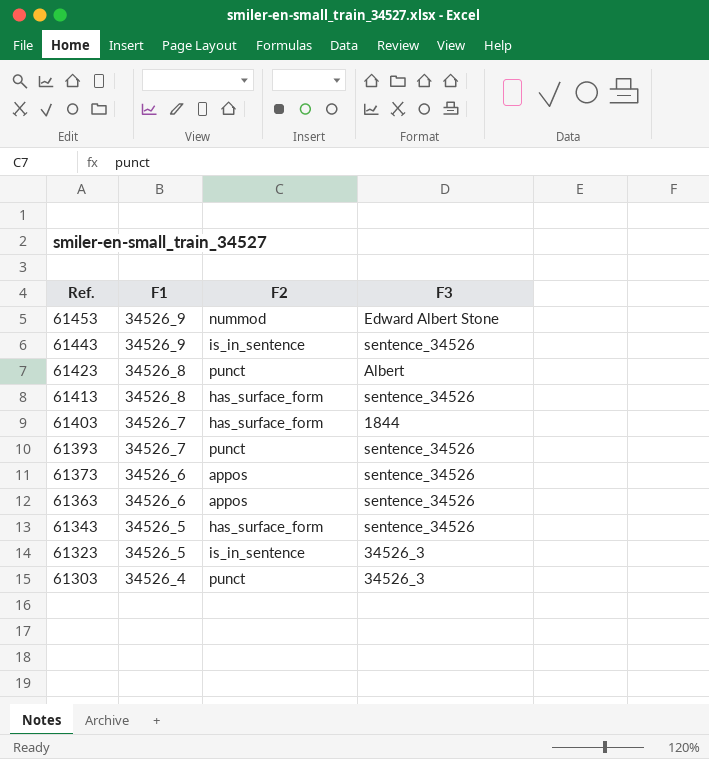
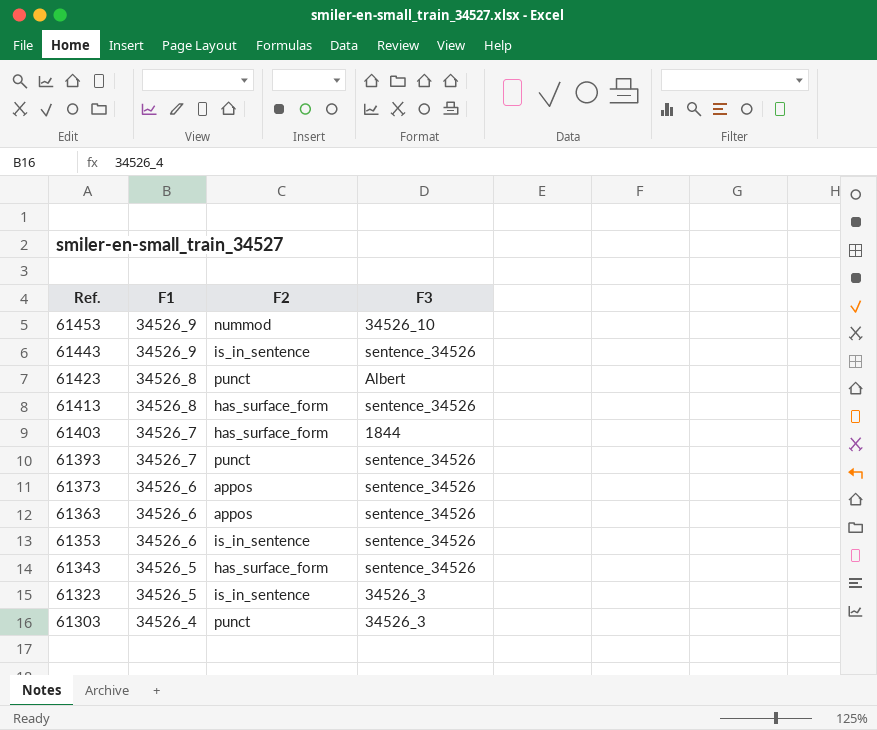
61453 | F3: Edward Albert Stone -> 34526_10
row 61353: none -> 34526_6 | is_in_sentence | sentence_34526

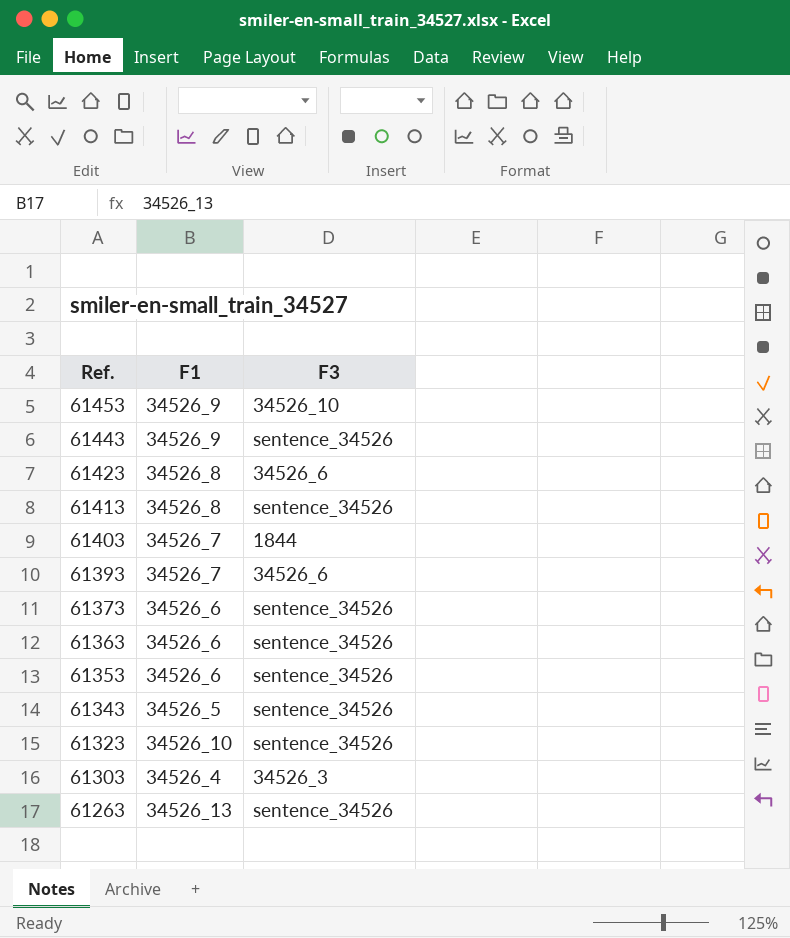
column F2 | position: 3 -> none
61423 | F3: Albert -> 34526_6
61393 | F3: sentence_34526 -> 34526_6
61323 | F1: 34526_5 -> 34526_10
61323 | F3: 34526_3 -> sentence_34526
row 61263: none -> 34526_13 | sentence_34526

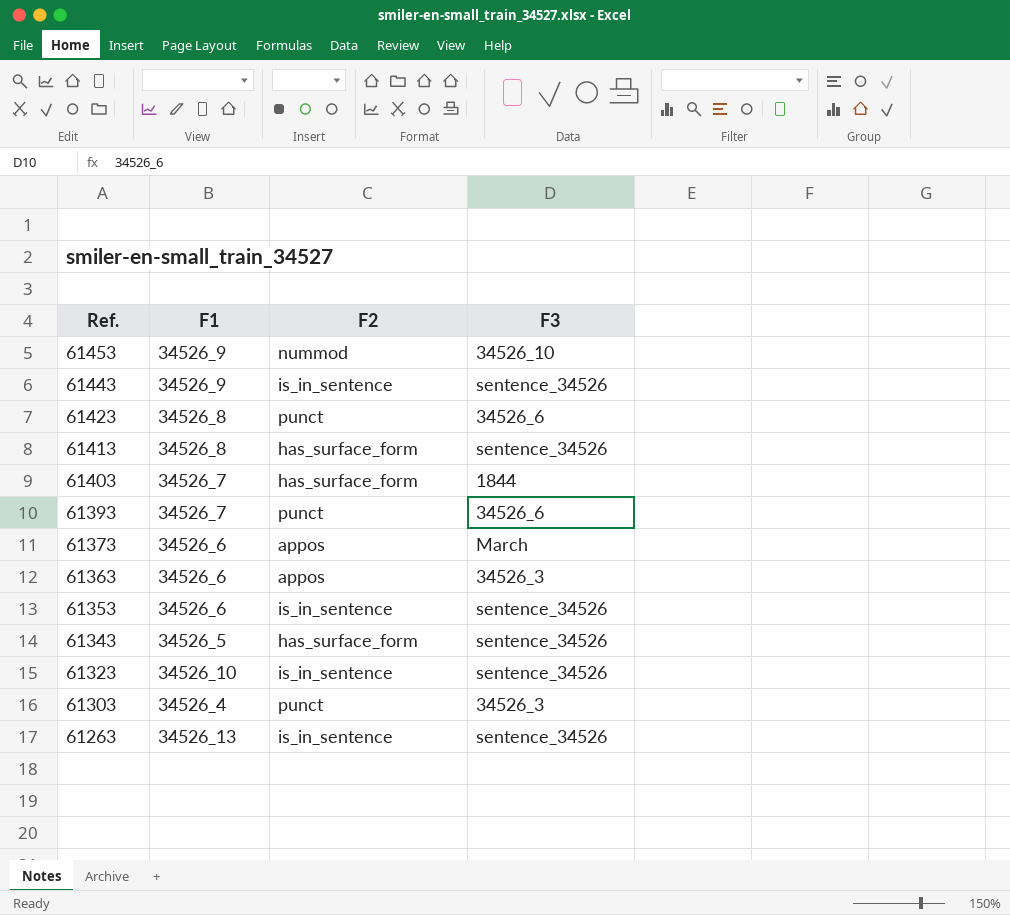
column F2 | position: none -> 3
61373 | F3: sentence_34526 -> March
61363 | F3: sentence_34526 -> 34526_3

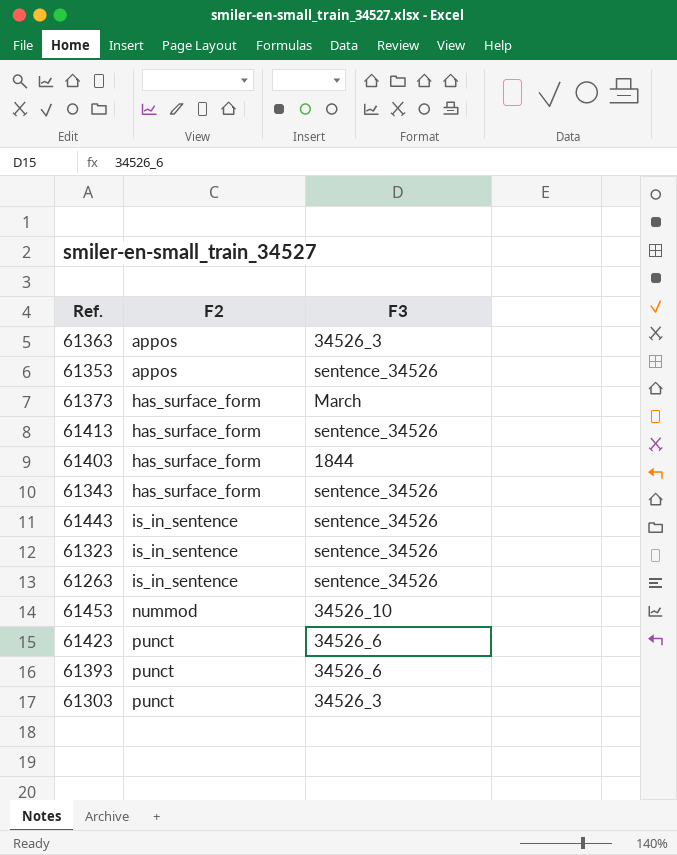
row order: Ref. descending -> F2 ascending
column F1 | position: 2 -> none
61353 | F2: is_in_sentence -> appos
61373 | F2: appos -> has_surface_form

